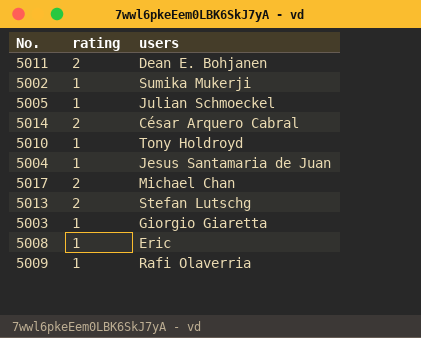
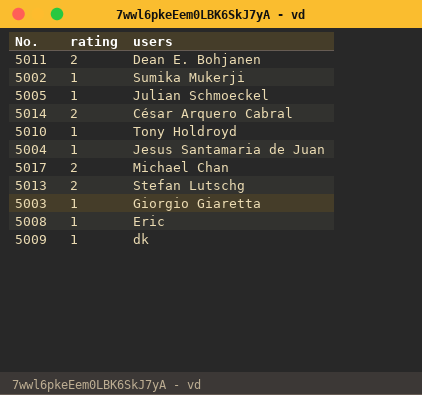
5009 | users: Rafi Olaverria -> dk

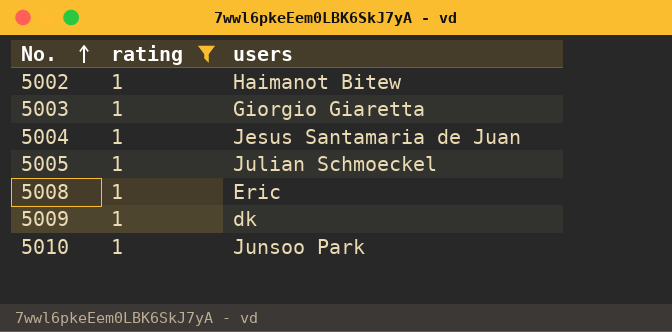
filter: none -> rating = 1
row order: none -> No. ascending
5002 | users: Sumika Mukerji -> Haimanot Bitew
5010 | users: Tony Holdroyd -> Junsoo Park

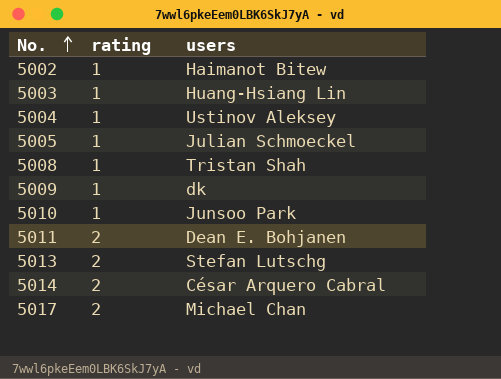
filter: rating = 1 -> none
5003 | users: Giorgio Giaretta -> Huang-Hsiang Lin
5004 | users: Jesus Santamaria de Juan -> Ustinov Aleksey
5008 | users: Eric -> Tristan Shah

